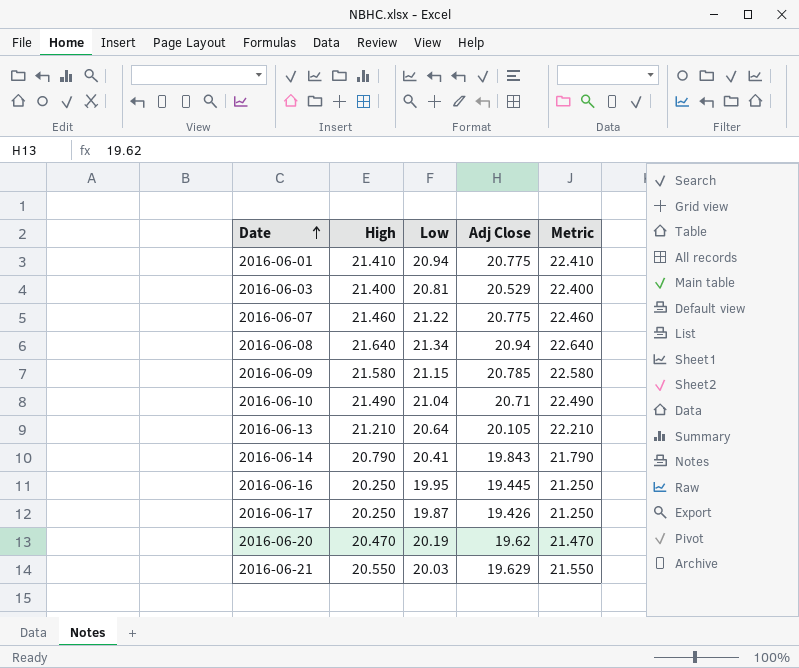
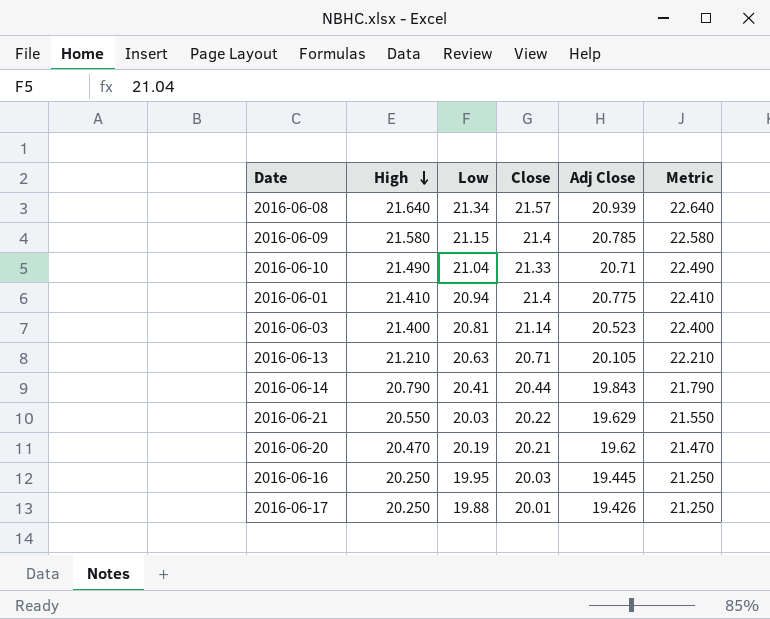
row order: Date ascending -> High descending
column Close | position: none -> 4
row 2016-06-07: 21.460 | 21.22 | 20.775 | 22.460 -> none
2016-06-08 | Adj Close: 20.94 -> 20.939
2016-06-03 | Adj Close: 20.529 -> 20.523
2016-06-13 | Low: 20.64 -> 20.63
2016-06-17 | Low: 19.87 -> 19.88

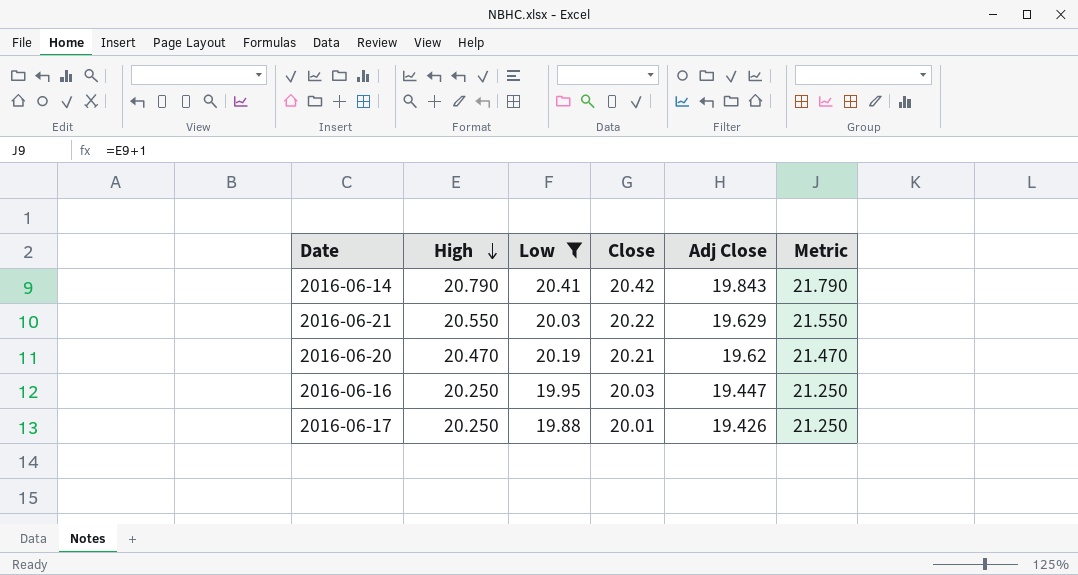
filter: none -> Low <= 20.41
2016-06-14 | Close: 20.44 -> 20.42
2016-06-16 | Adj Close: 19.445 -> 19.447

